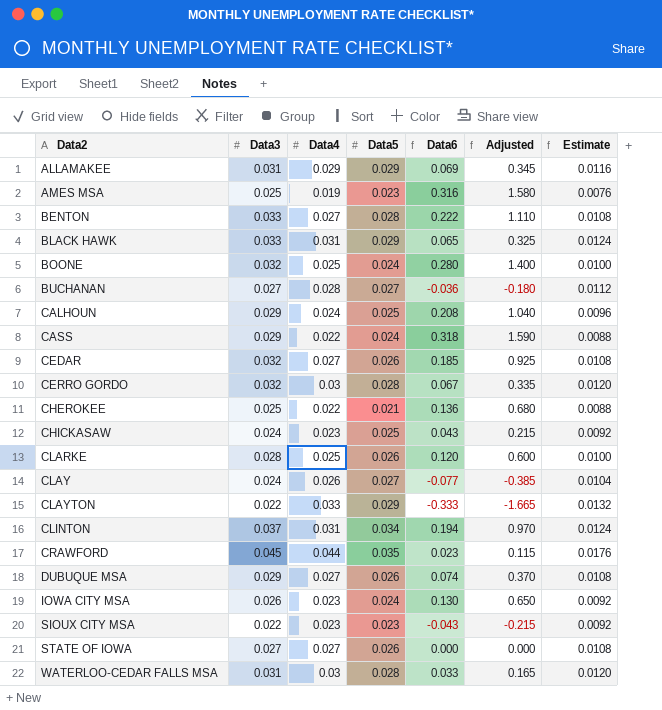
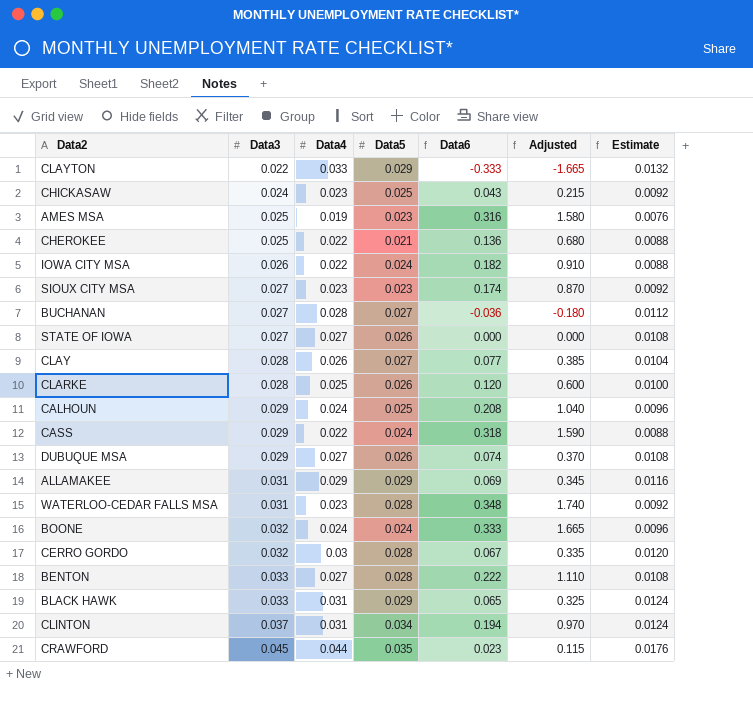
row order: Data2 ascending -> Data3 ascending
row CEDAR: 0.032 | 0.027 | 0.026 | 0.185 | 0.925 | 0.0108 -> none
IOWA CITY MSA | Data4: 0.023 -> 0.022
IOWA CITY MSA | Data6: 0.130 -> 0.182
IOWA CITY MSA | Adjusted: 0.650 -> 0.910
IOWA CITY MSA | Estimate: 0.0092 -> 0.0088
SIOUX CITY MSA | Data3: 0.022 -> 0.027
SIOUX CITY MSA | Data6: -0.043 -> 0.174
SIOUX CITY MSA | Adjusted: -0.215 -> 0.870
CLAY | Data3: 0.024 -> 0.028
CLAY | Data6: -0.077 -> 0.077
CLAY | Adjusted: -0.385 -> 0.385
WATERLOO-CEDAR FALLS MSA | Data4: 0.03 -> 0.023
WATERLOO-CEDAR FALLS MSA | Data6: 0.033 -> 0.348
WATERLOO-CEDAR FALLS MSA | Adjusted: 0.165 -> 1.740
WATERLOO-CEDAR FALLS MSA | Estimate: 0.0120 -> 0.0092
BOONE | Data4: 0.025 -> 0.024
BOONE | Data6: 0.280 -> 0.333
BOONE | Adjusted: 1.400 -> 1.665
BOONE | Estimate: 0.0100 -> 0.0096

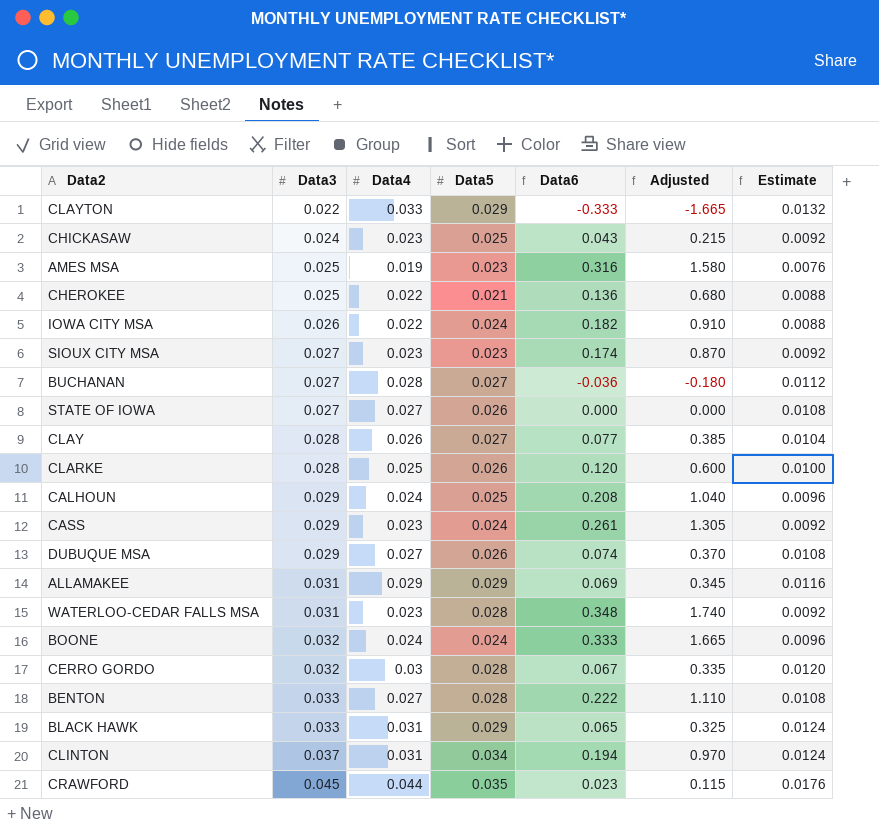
CASS | Data4: 0.022 -> 0.023
CASS | Data6: 0.318 -> 0.261
CASS | Adjusted: 1.590 -> 1.305
CASS | Estimate: 0.0088 -> 0.0092

